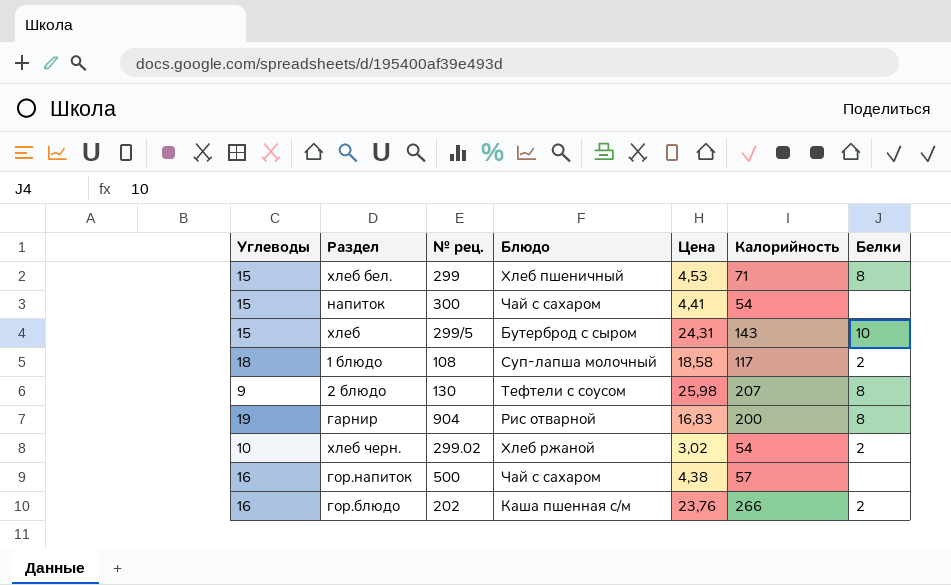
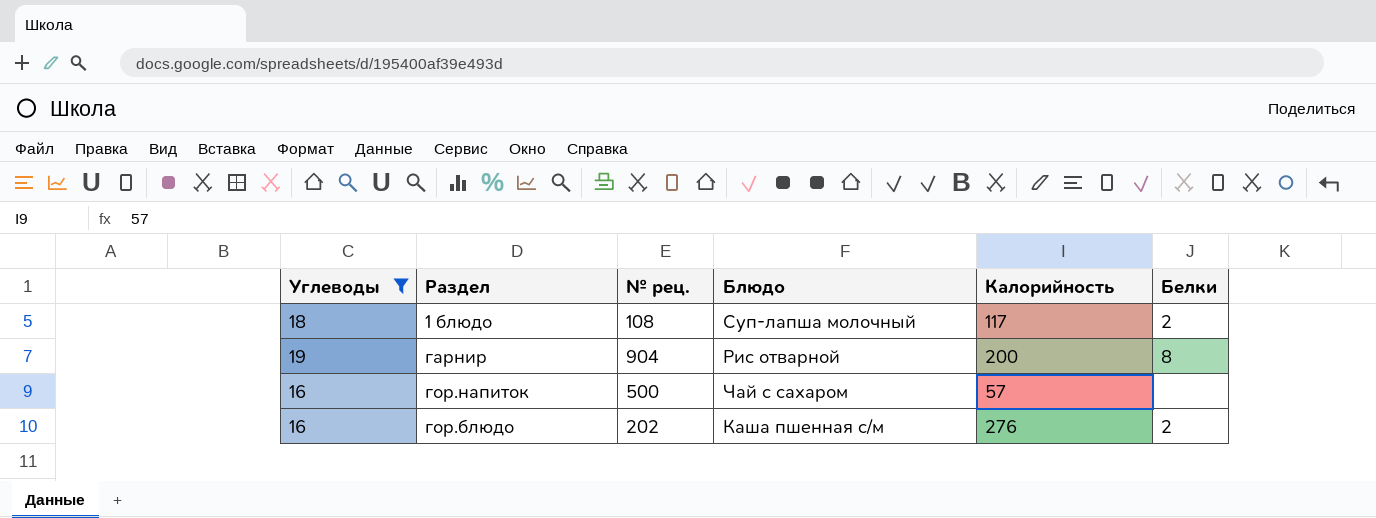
filter: none -> Углеводы >= 16
column Цена | position: 5 -> none
гор.блюдо | Калорийность: 266 -> 276

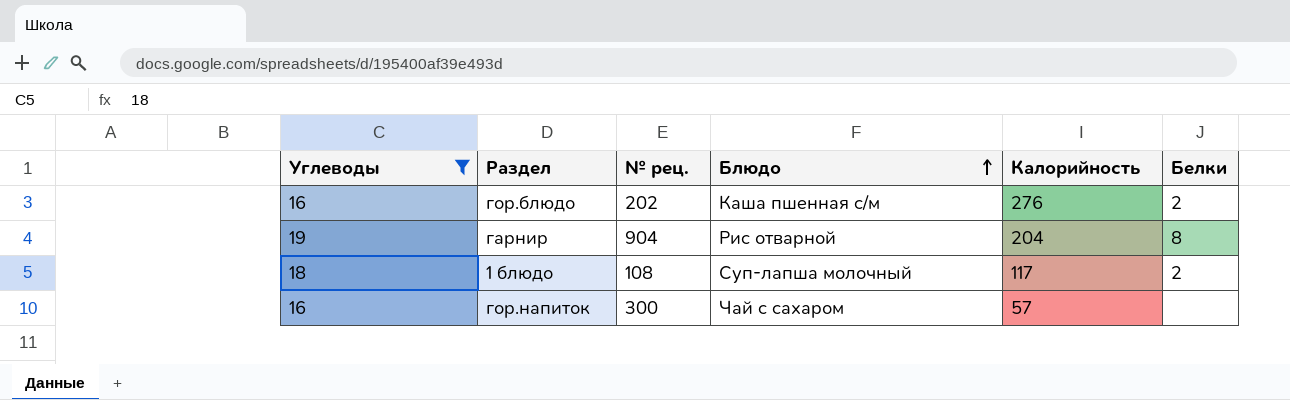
row order: none -> Блюдо ascending
гарнир | Калорийность: 200 -> 204
гор.напиток | № рец.: 500 -> 300

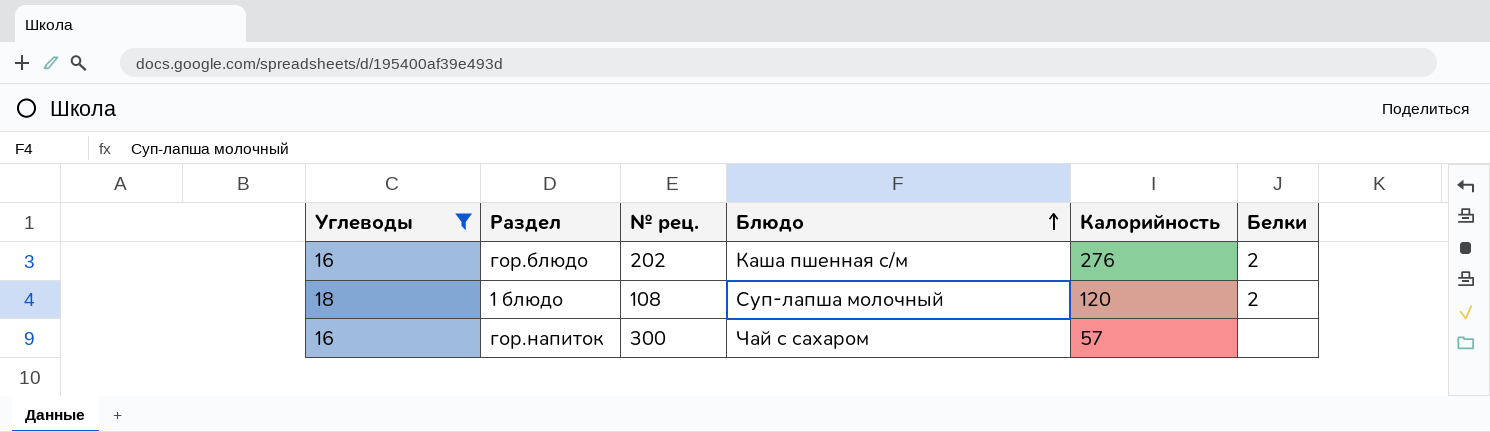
row гарнир: 19 | 904 | Рис отварной | 204 | 8 -> none
1 блюдо | Калорийность: 117 -> 120

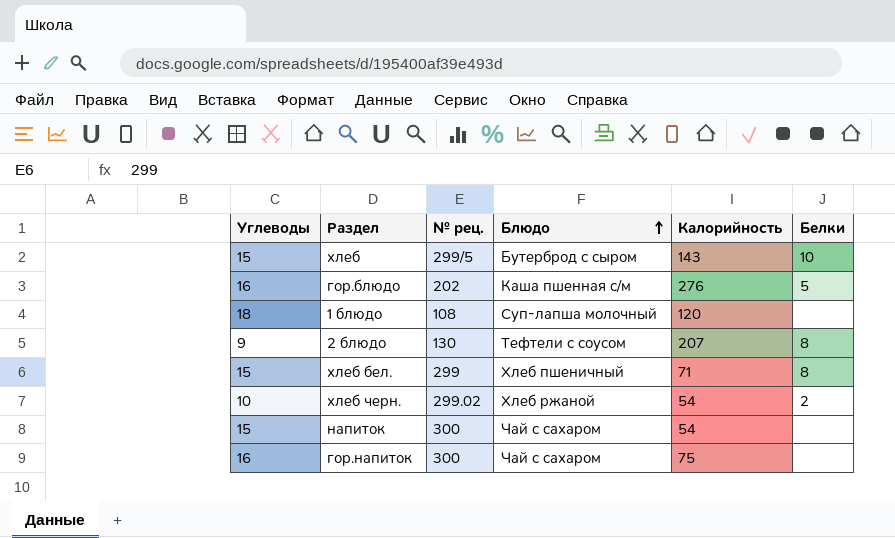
filter: Углеводы >= 16 -> none
гор.блюдо | Белки: 2 -> 5
1 блюдо | Белки: 2 -> none
гор.напиток | Калорийность: 57 -> 75

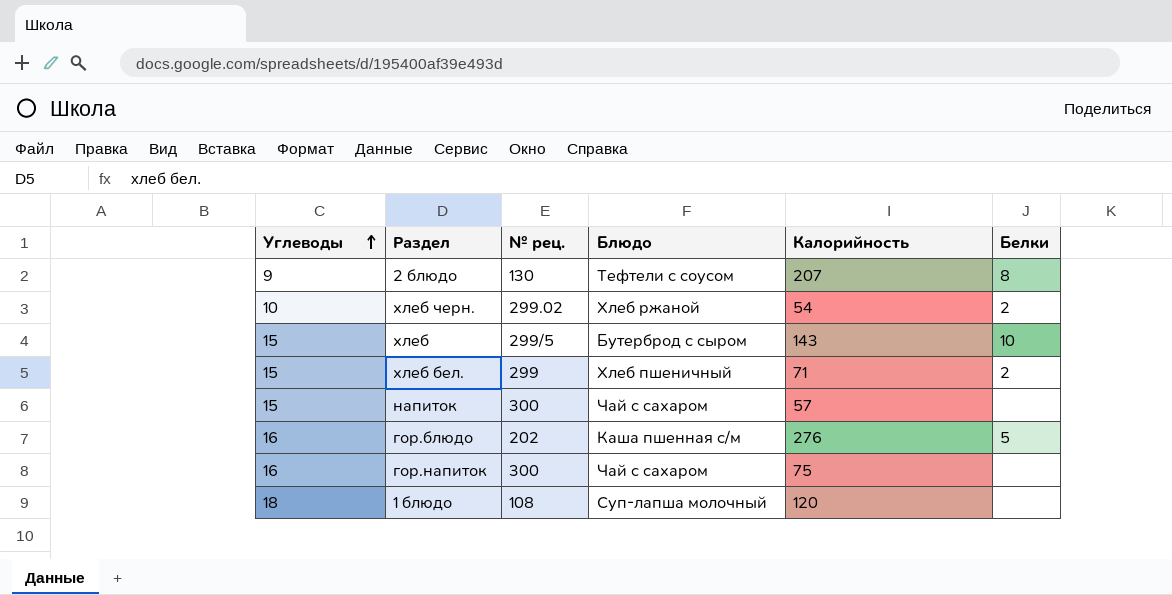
row order: Блюдо ascending -> Углеводы ascending
хлеб бел. | Белки: 8 -> 2
напиток | Калорийность: 54 -> 57

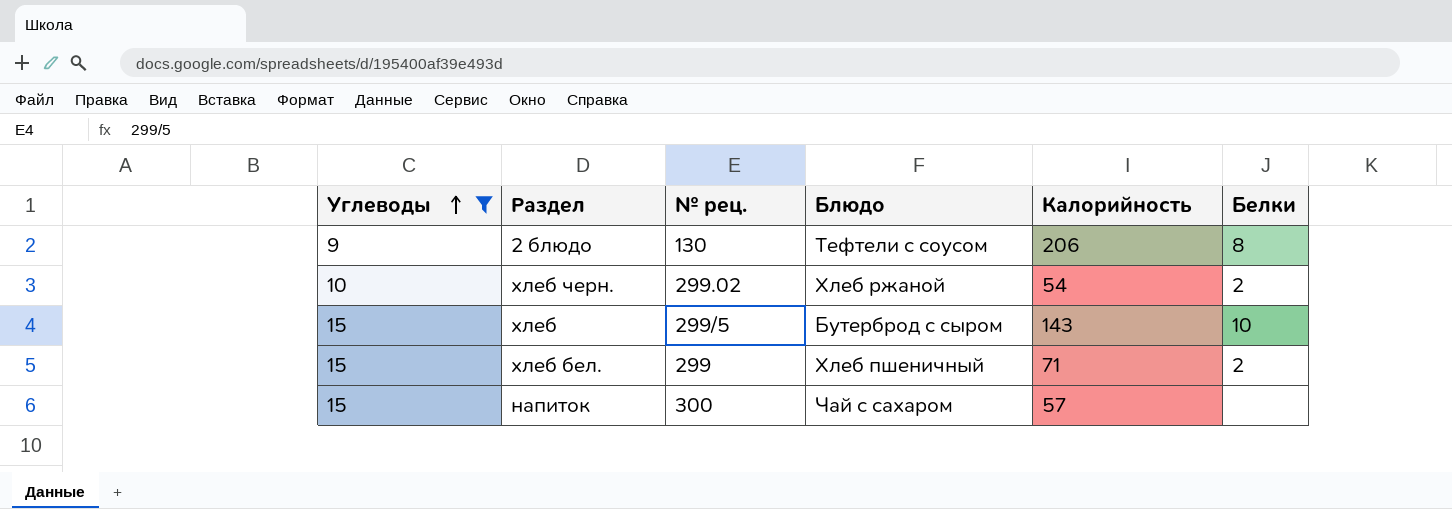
filter: none -> Углеводы <= 15
2 блюдо | Калорийность: 207 -> 206

